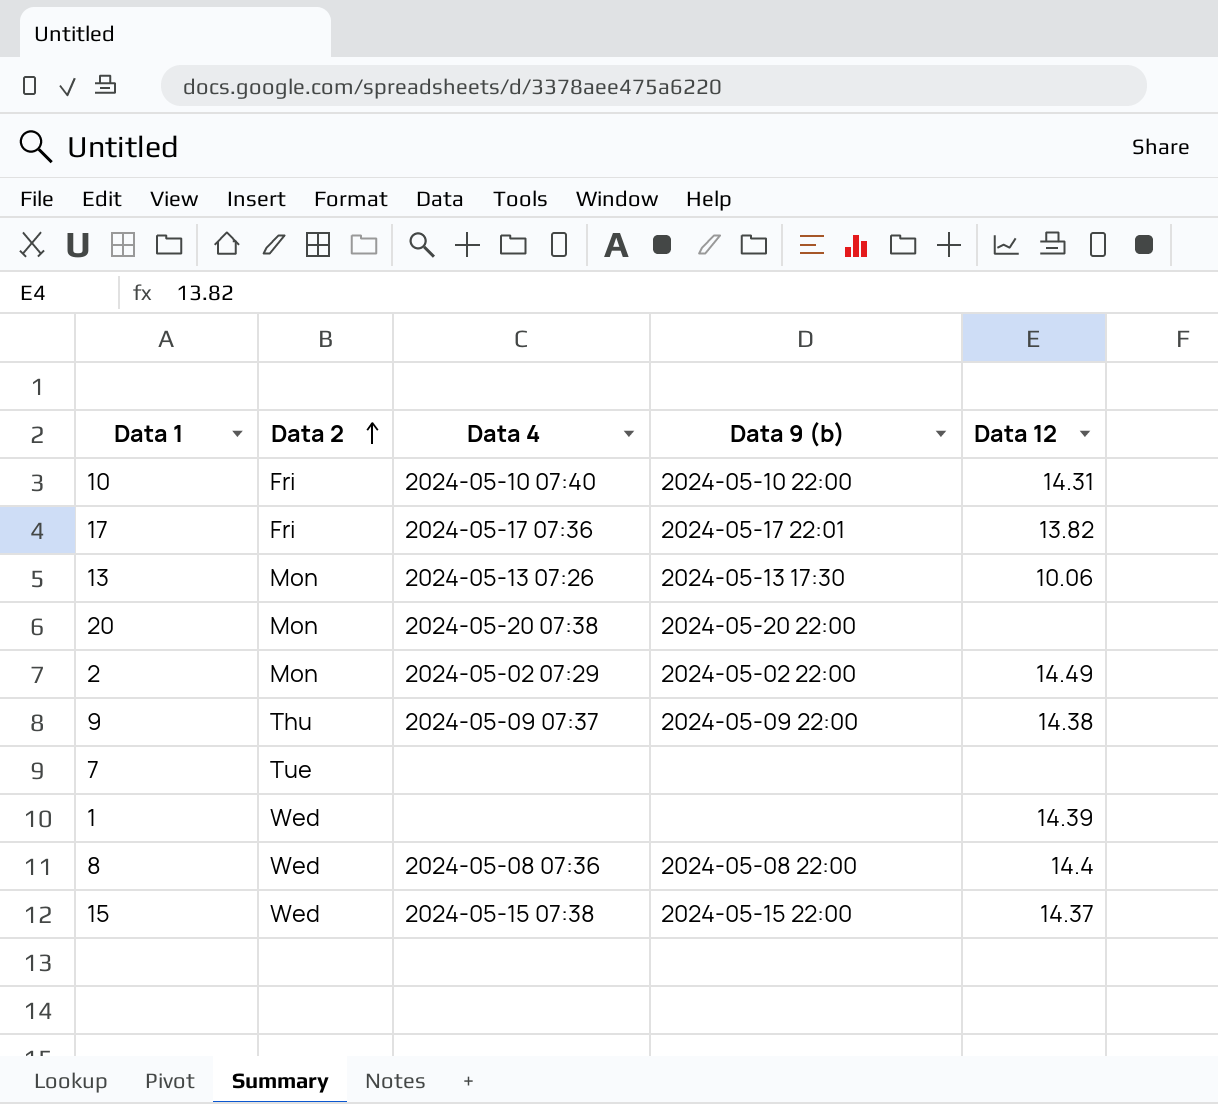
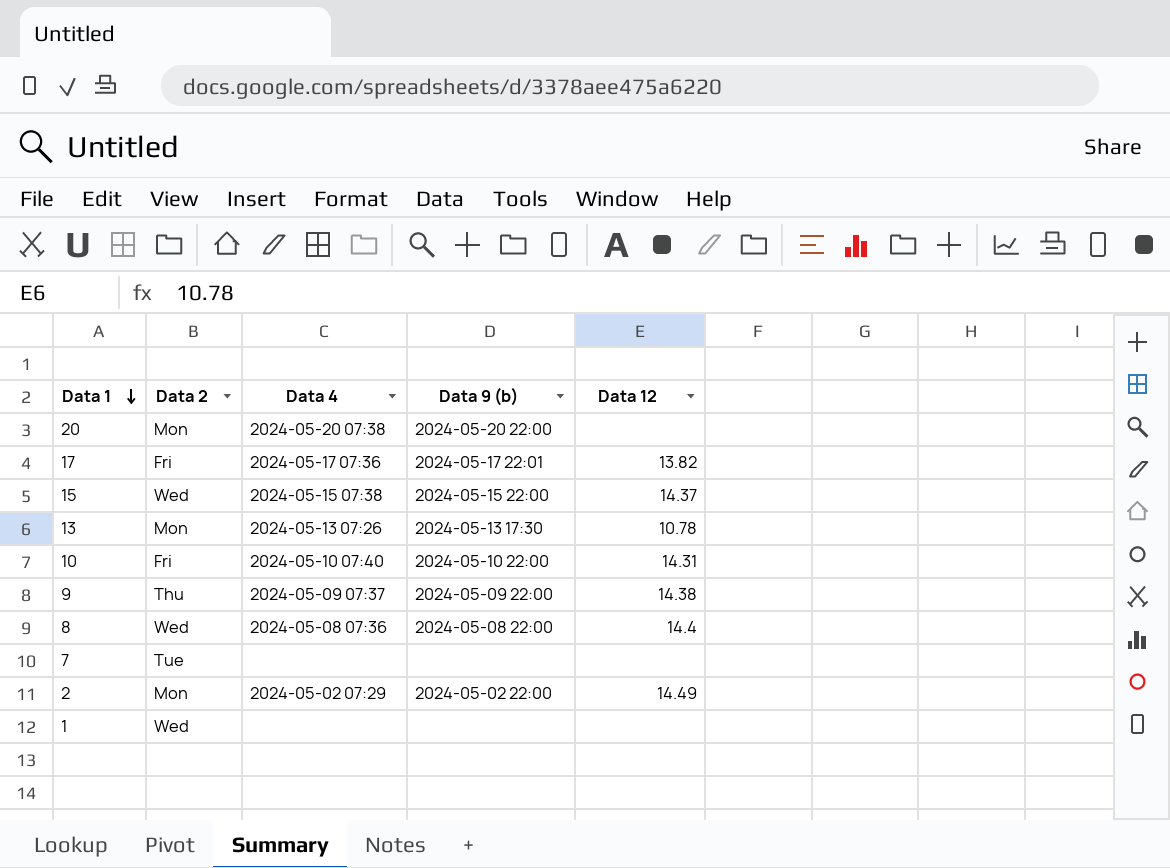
row order: Data 2 ascending -> Data 1 descending
13 | Data 12: 10.06 -> 10.78
1 | Data 12: 14.39 -> none

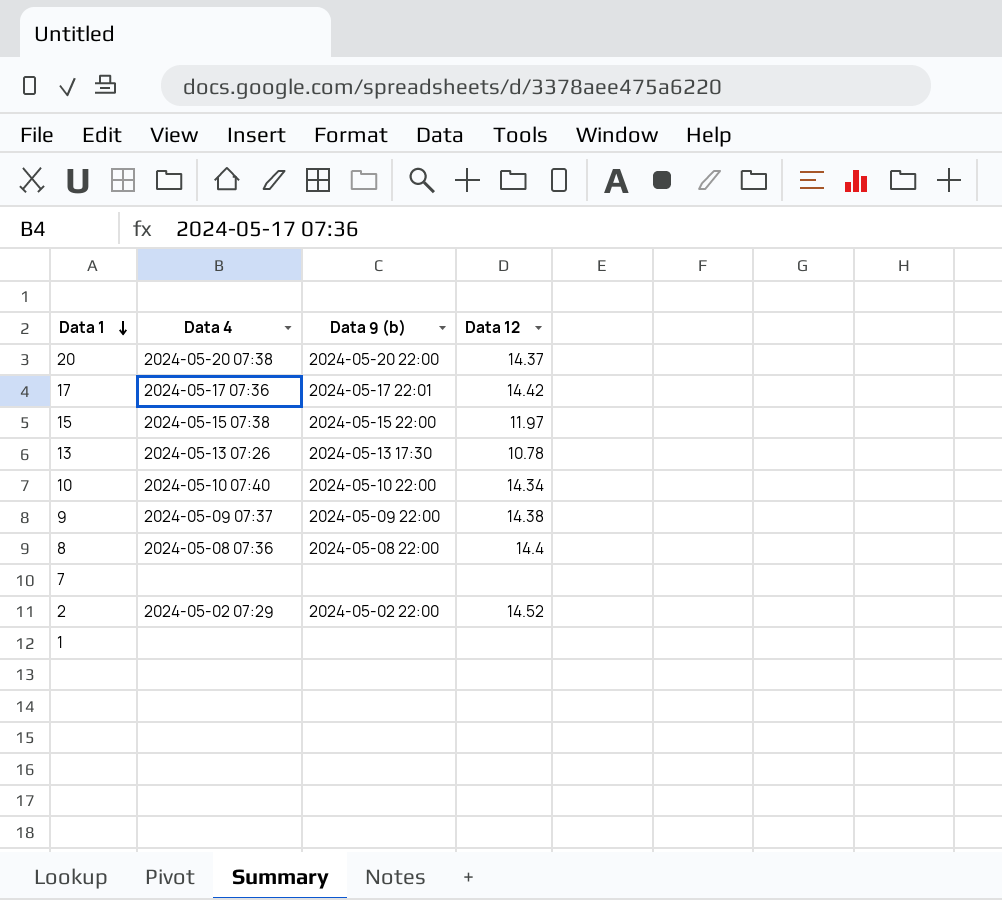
column Data 2 | position: 2 -> none
20 | Data 12: none -> 14.37
17 | Data 12: 13.82 -> 14.42
15 | Data 12: 14.37 -> 11.97
10 | Data 12: 14.31 -> 14.34
2 | Data 12: 14.49 -> 14.52

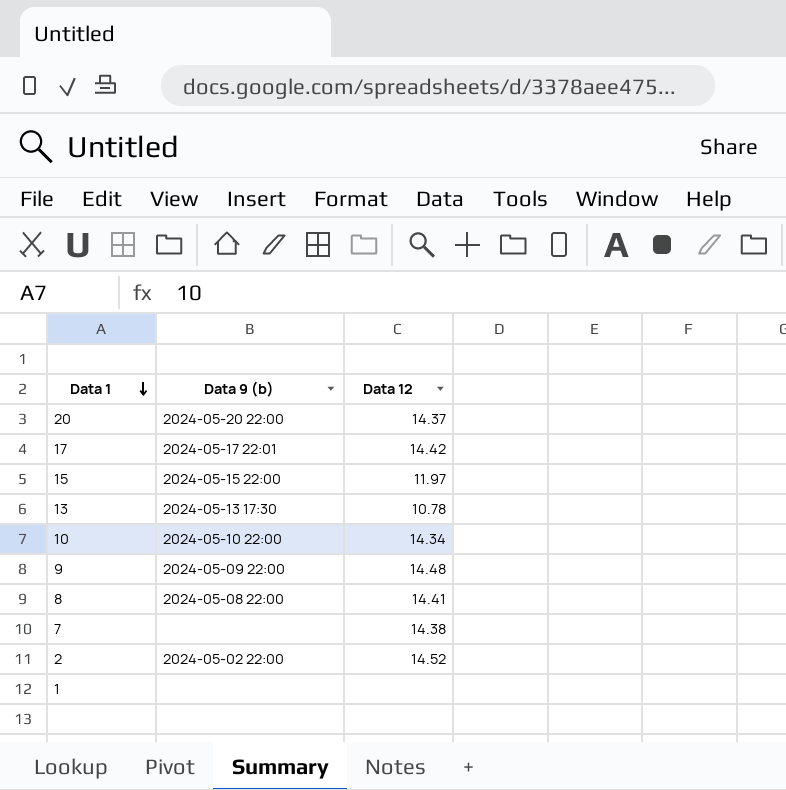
column Data 4 | position: 2 -> none
9 | Data 12: 14.38 -> 14.48
8 | Data 12: 14.4 -> 14.41
7 | Data 12: none -> 14.38

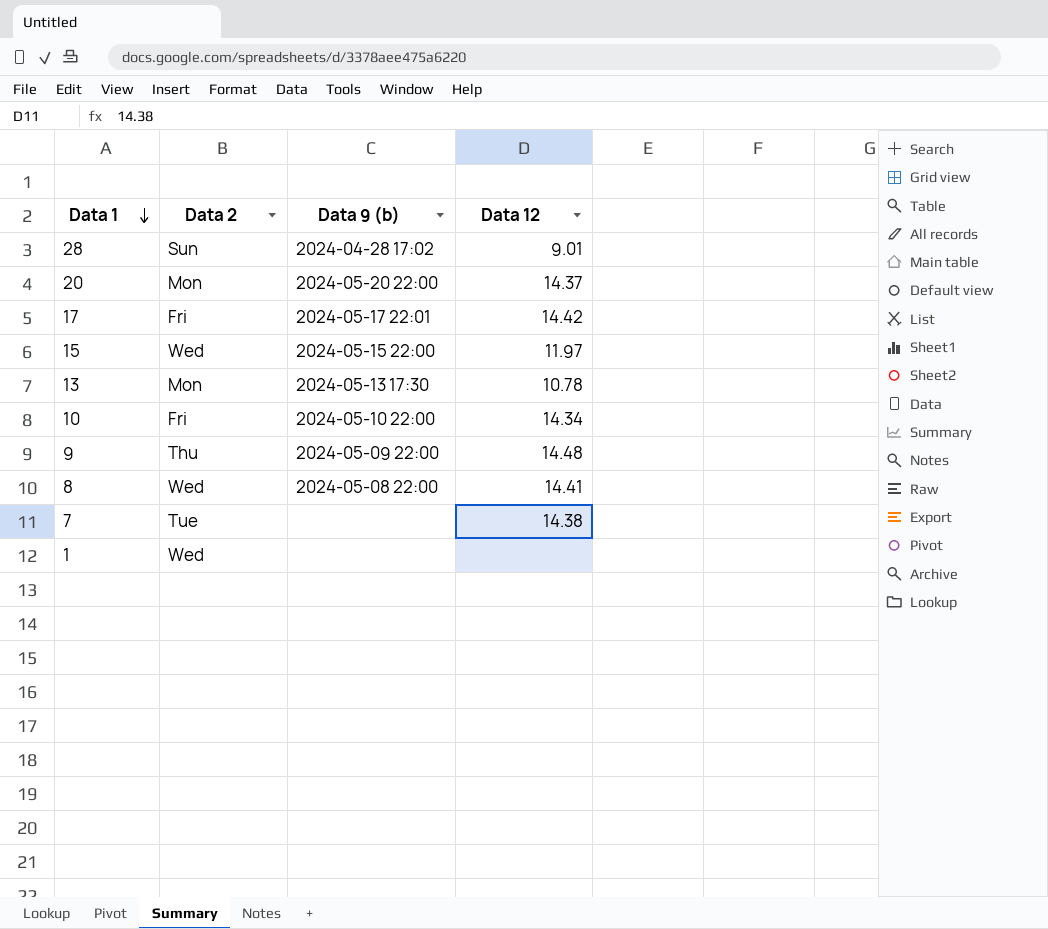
column Data 2 | position: none -> 2
row 2: 2024-05-02 22:00 | 14.52 -> none
row 28: none -> Sun | 2024-04-28 17:02 | 9.01

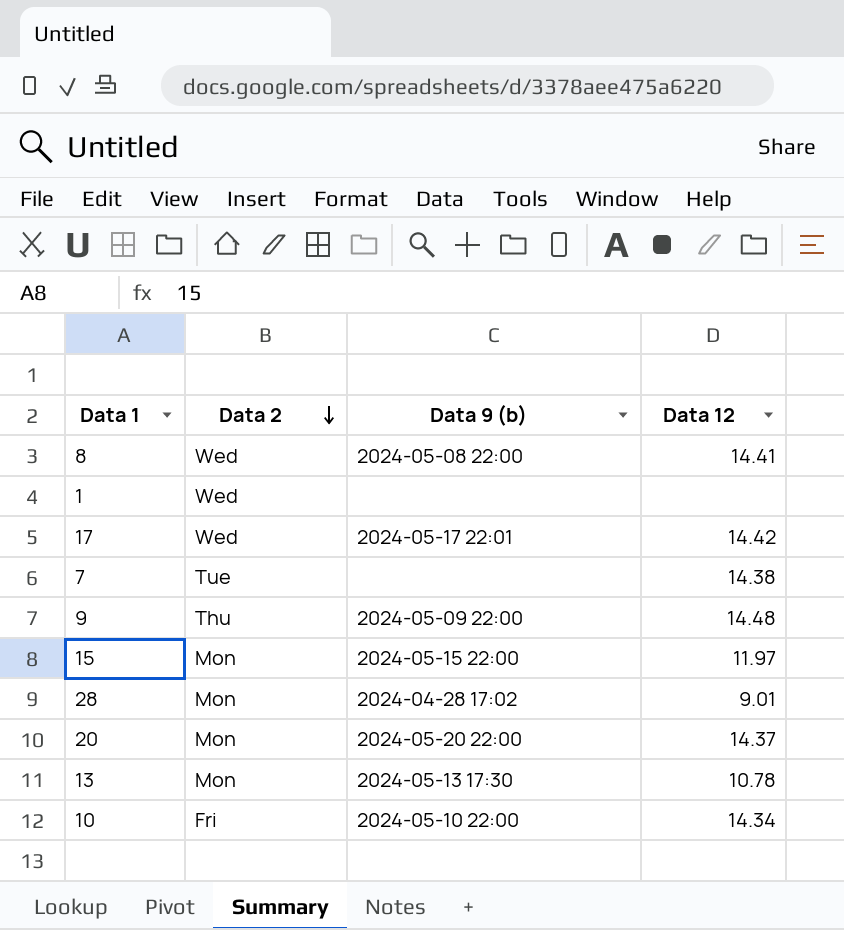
row order: Data 1 descending -> Data 2 descending
17 | Data 2: Fri -> Wed
15 | Data 2: Wed -> Mon
28 | Data 2: Sun -> Mon

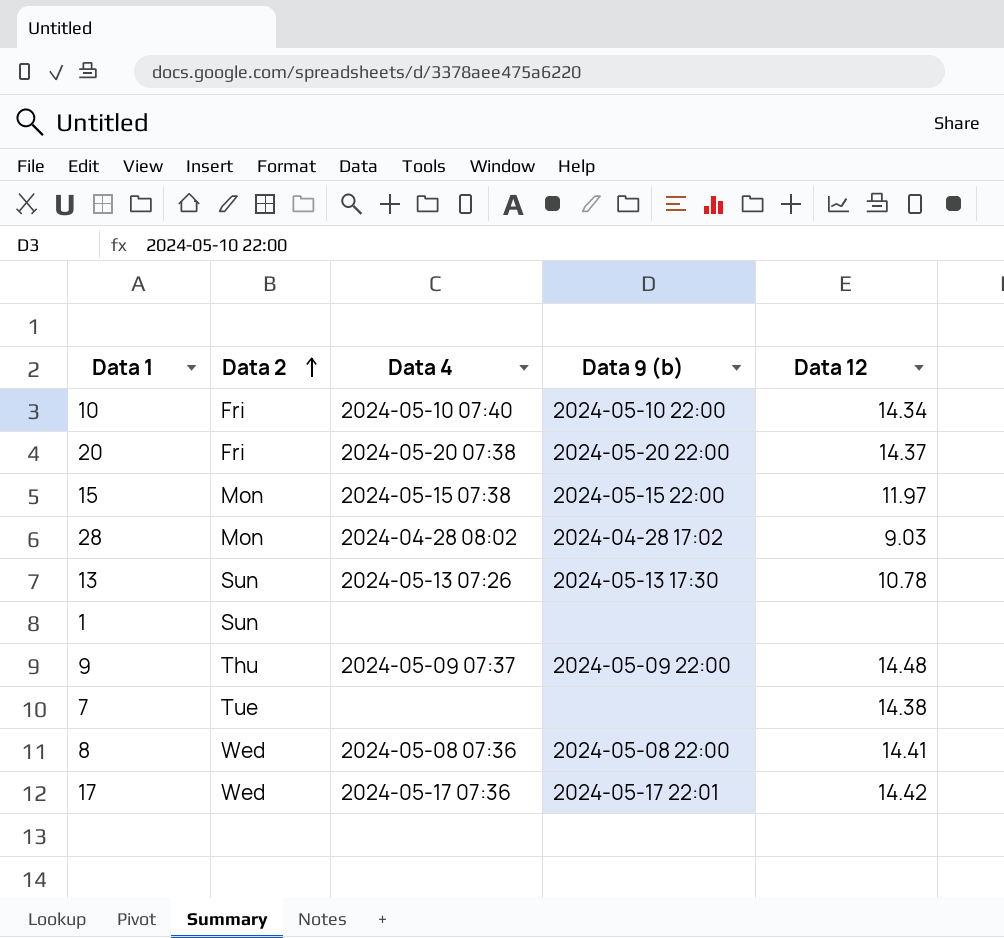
row order: Data 2 descending -> Data 2 ascending
column Data 4 | position: none -> 3
20 | Data 2: Mon -> Fri
28 | Data 12: 9.01 -> 9.03
13 | Data 2: Mon -> Sun
1 | Data 2: Wed -> Sun

